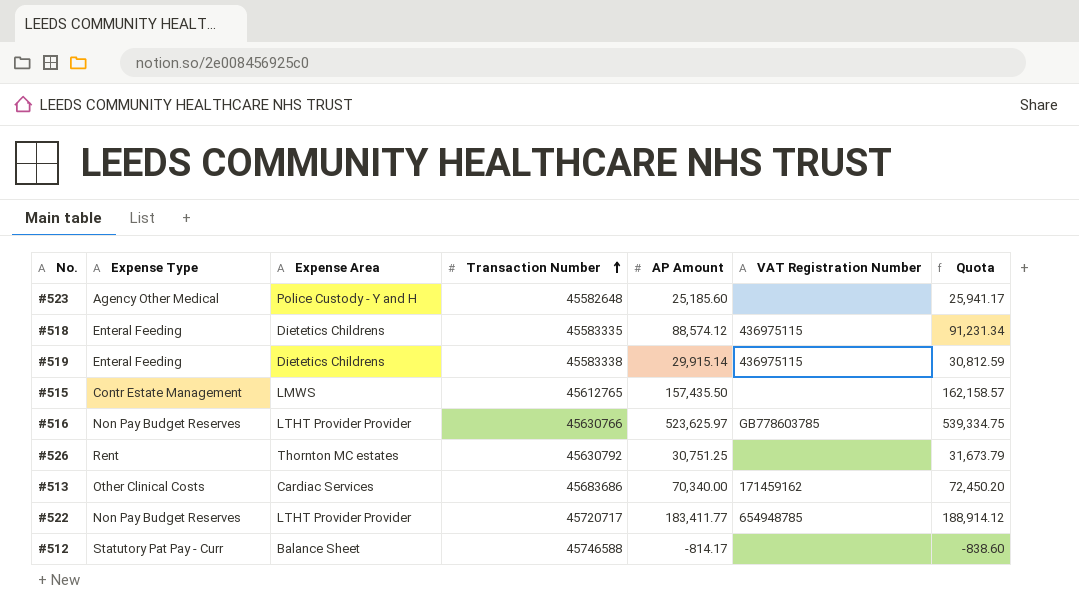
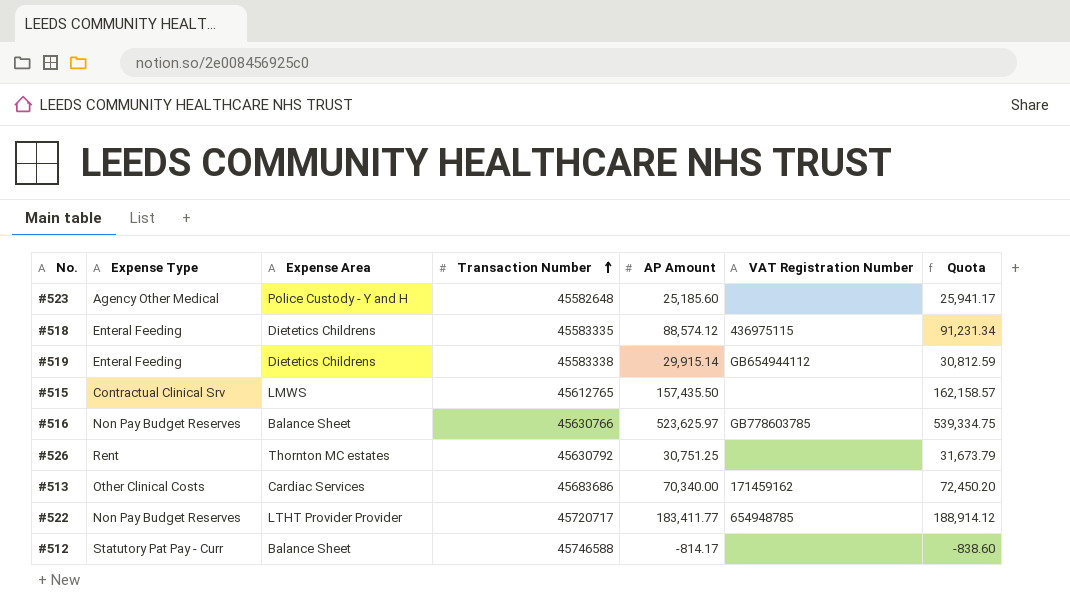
#519 | VAT Registration Number: 436975115 -> GB654944112
#515 | Expense Type: Contr Estate Management -> Contractual Clinical Srv
#516 | Expense Area: LTHT Provider Provider -> Balance Sheet

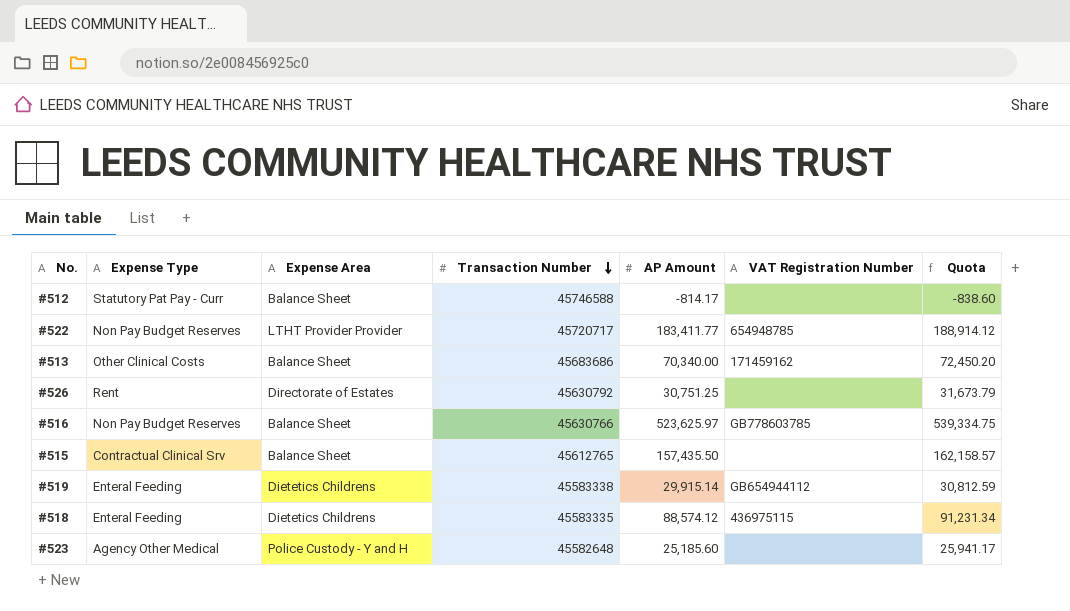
row order: Transaction Number ascending -> Transaction Number descending
#513 | Expense Area: Cardiac Services -> Balance Sheet
#526 | Expense Area: Thornton MC estates -> Directorate of Estates
#515 | Expense Area: LMWS -> Balance Sheet

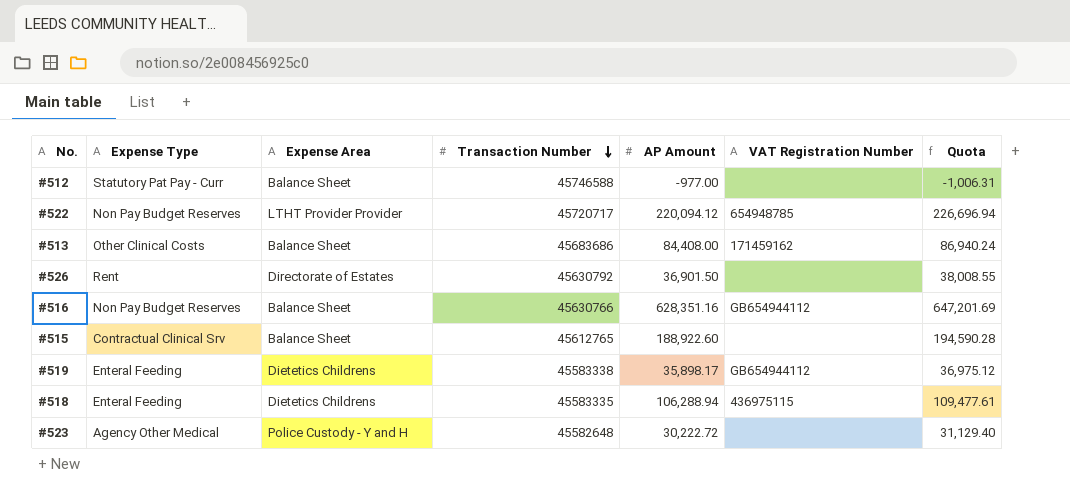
#512 | AP Amount: -814.17 -> -977.00
#512 | Quota: -838.60 -> -1,006.31
#522 | AP Amount: 183,411.77 -> 220,094.12
#522 | Quota: 188,914.12 -> 226,696.94
#513 | AP Amount: 70,340.00 -> 84,408.00
#513 | Quota: 72,450.20 -> 86,940.24
#526 | AP Amount: 30,751.25 -> 36,901.50
#526 | Quota: 31,673.79 -> 38,008.55
#516 | AP Amount: 523,625.97 -> 628,351.16
#516 | VAT Registration Number: GB778603785 -> GB654944112
#516 | Quota: 539,334.75 -> 647,201.69
#515 | AP Amount: 157,435.50 -> 188,922.60
#515 | Quota: 162,158.57 -> 194,590.28
#519 | AP Amount: 29,915.14 -> 35,898.17
#519 | Quota: 30,812.59 -> 36,975.12
#518 | AP Amount: 88,574.12 -> 106,288.94
#518 | Quota: 91,231.34 -> 109,477.61
#523 | AP Amount: 25,185.60 -> 30,222.72
#523 | Quota: 25,941.17 -> 31,129.40

